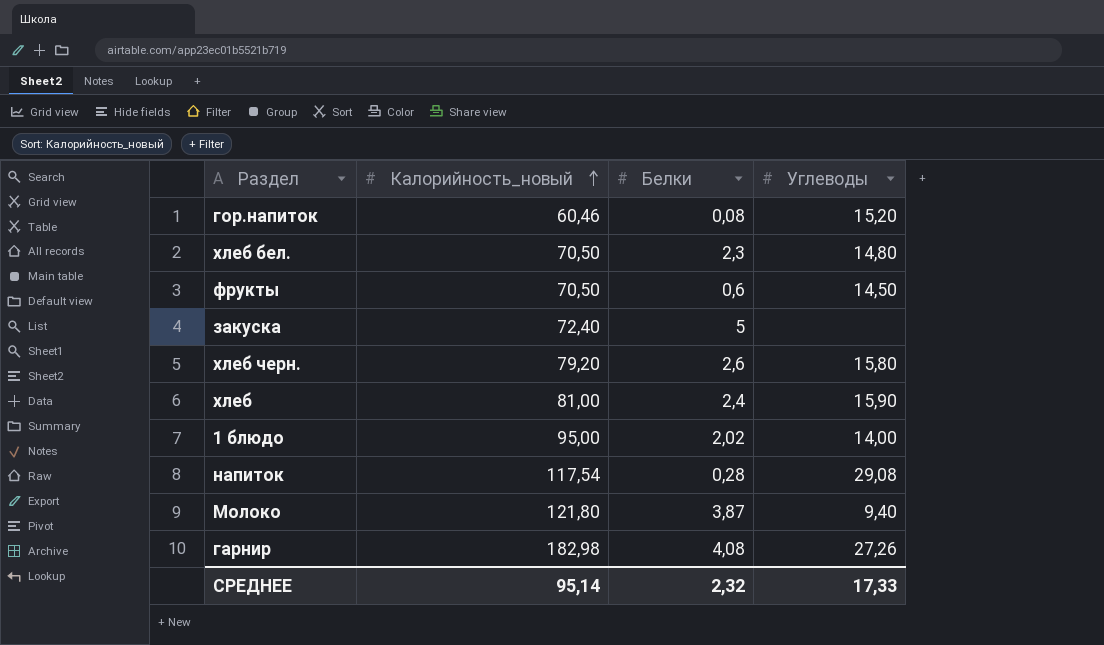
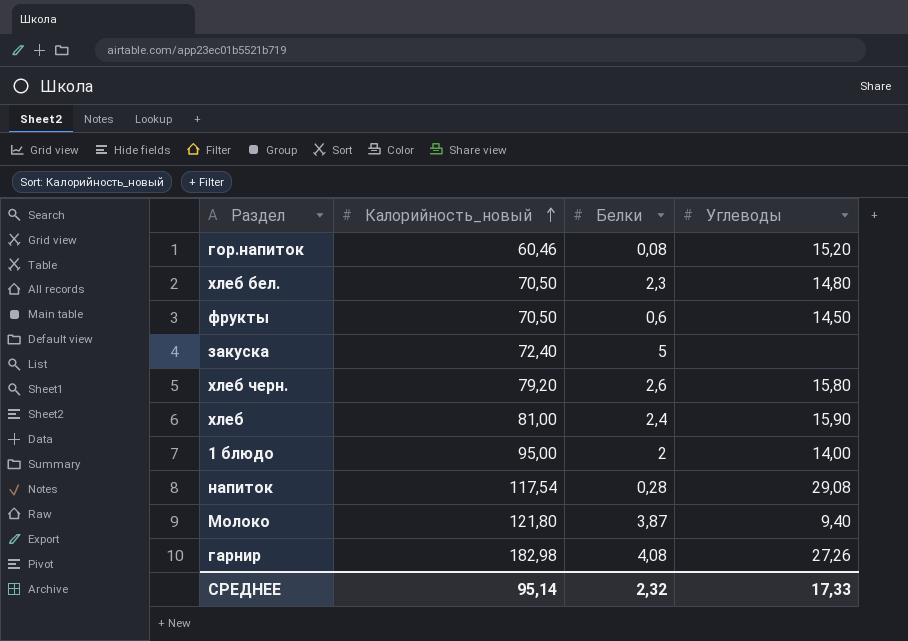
1 блюдо | Белки: 2,02 -> 2

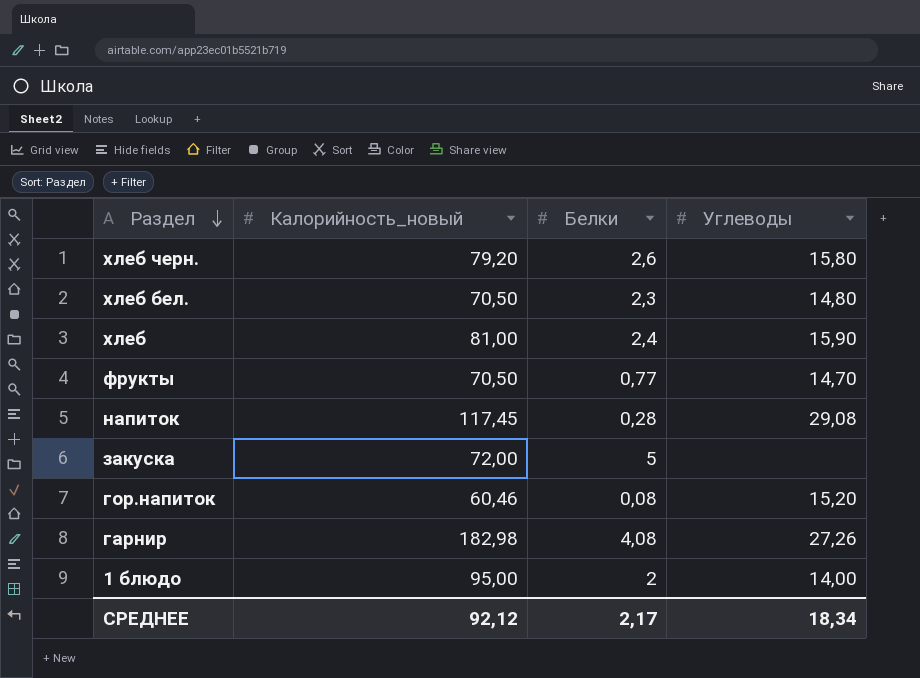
row order: Калорийность_новый ascending -> Раздел descending
row Молоко: 121,80 | 3,87 | 9,40 -> none
фрукты | Белки: 0,6 -> 0,77
фрукты | Углеводы: 14,50 -> 14,70
напиток | Калорийность_новый: 117,54 -> 117,45
закуска | Калорийность_новый: 72,40 -> 72,00
СРЕДНЕЕ | Калорийность_новый: 95,14 -> 92,12
СРЕДНЕЕ | Белки: 2,32 -> 2,17
СРЕДНЕЕ | Углеводы: 17,33 -> 18,34

